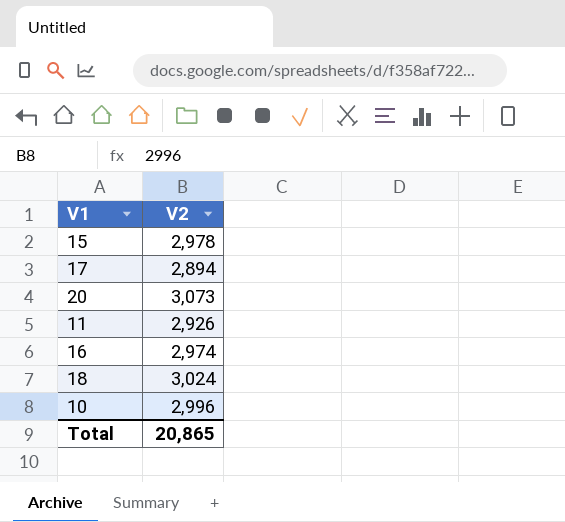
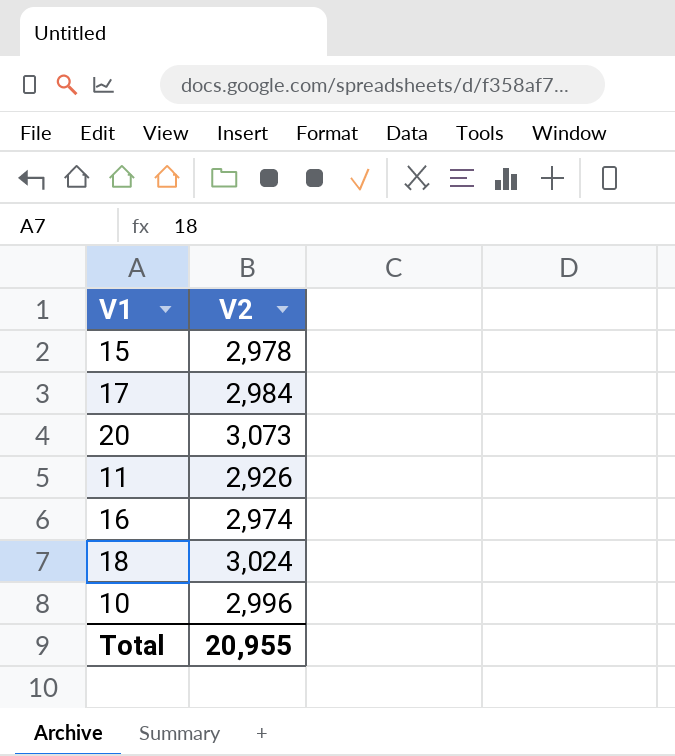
17 | V2: 2,894 -> 2,984
Total | V2: 20,865 -> 20,955

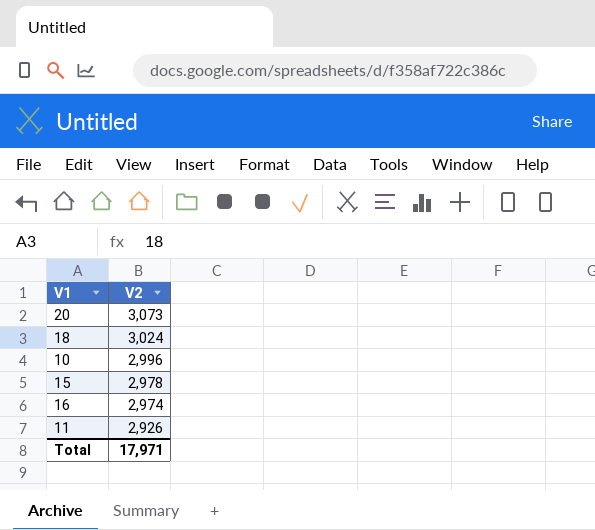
row order: none -> V2 descending
row 17: 2,984 -> none
Total | V2: 20,955 -> 17,971

